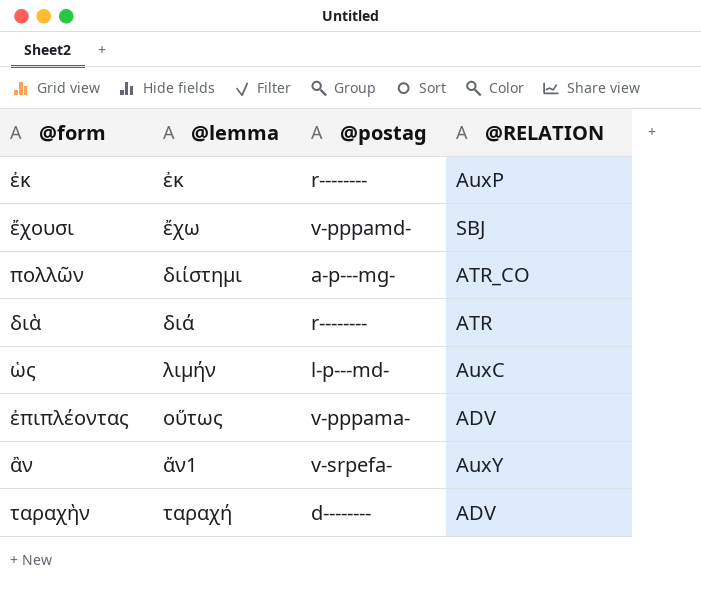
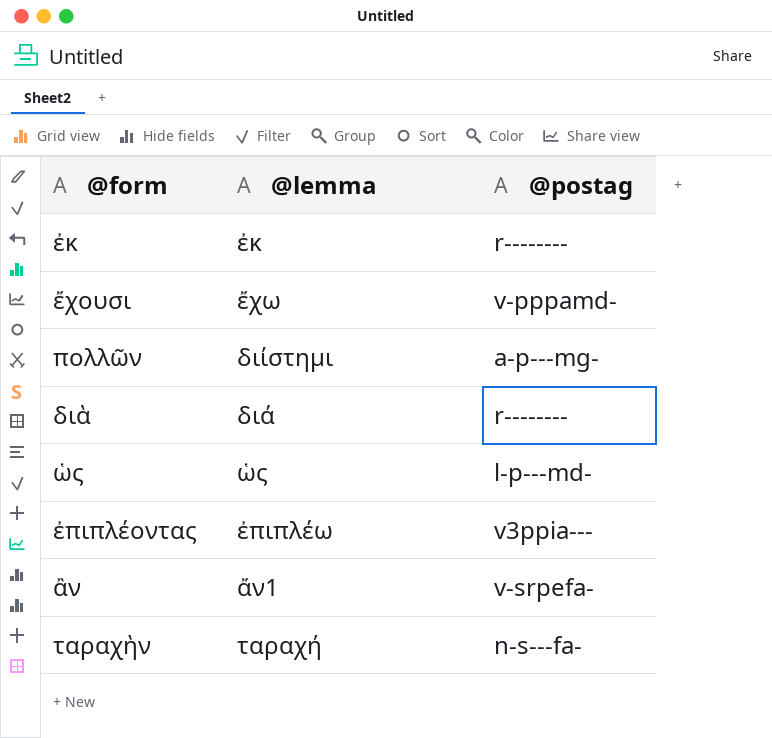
column @RELATION | position: 4 -> none
ὡς | @lemma: λιμήν -> ὡς
ἐπιπλέοντας | @lemma: οὕτως -> ἐπιπλέω
ἐπιπλέοντας | @postag: v-pppama- -> v3ppia---
ταραχὴν | @postag: d-------- -> n-s---fa-

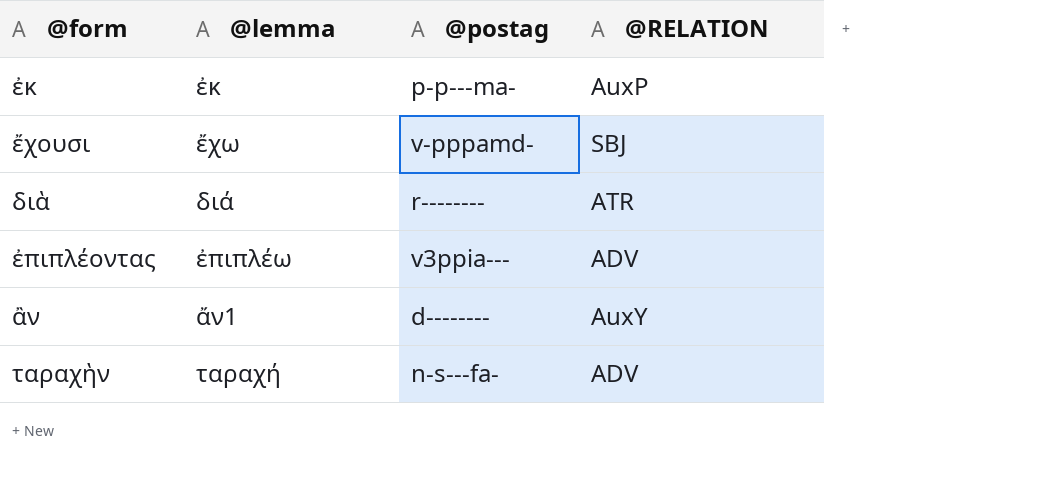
column @RELATION | position: none -> 4
row πολλῶν: διίστημι | a-p---mg- -> none
row ὡς: ὡς | l-p---md- -> none
ἐκ | @postag: r-------- -> p-p---ma-
ἂν | @postag: v-srpefa- -> d--------

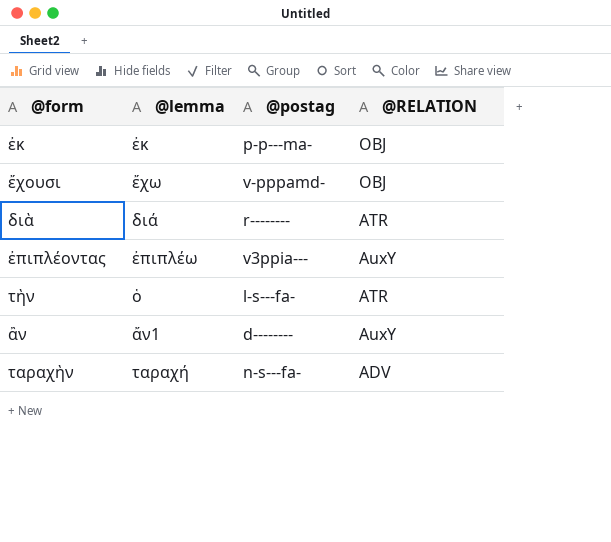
ἐκ | @RELATION: AuxP -> OBJ
ἔχουσι | @RELATION: SBJ -> OBJ
ἐπιπλέοντας | @RELATION: ADV -> AuxY
row τὴν: none -> ὁ | l-s---fa- | ATR

